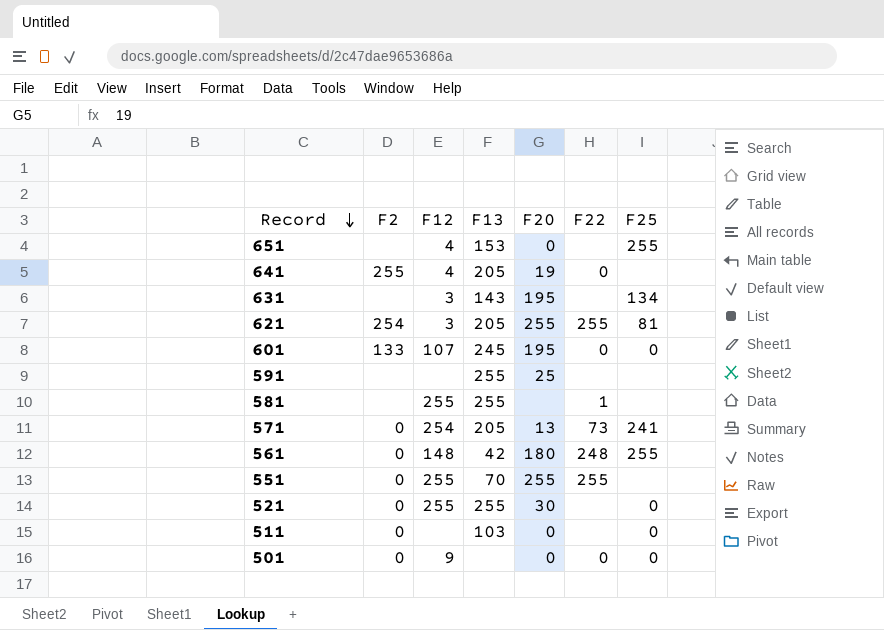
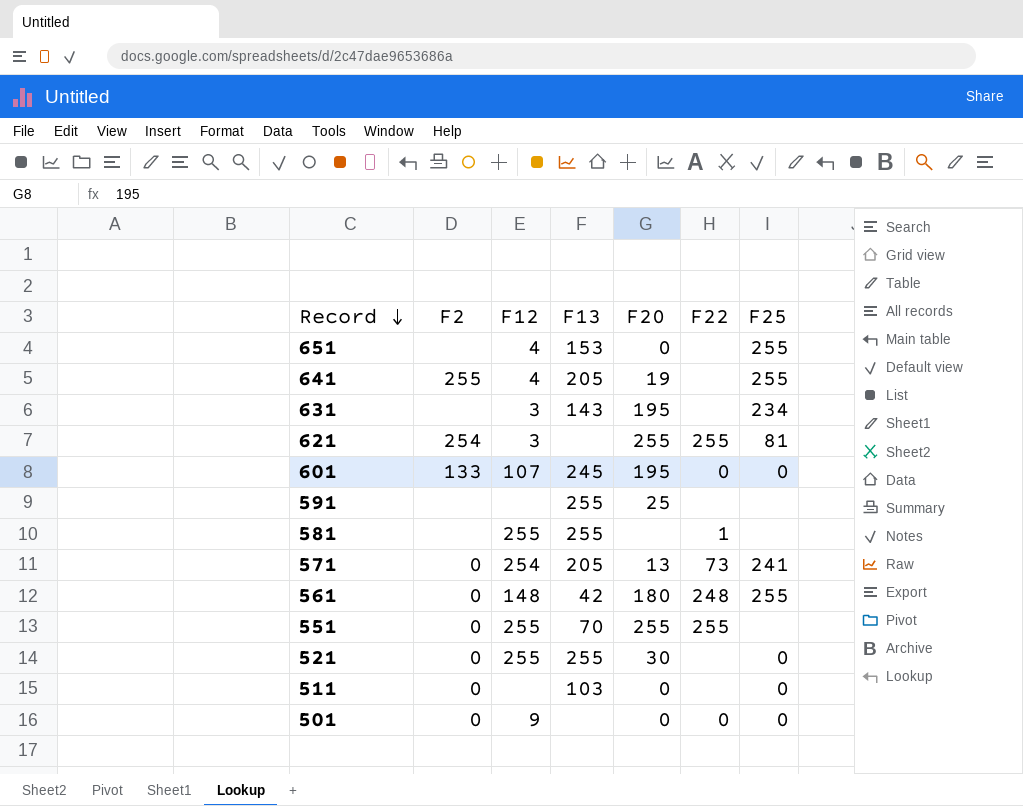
641 | F22: 0 -> none
641 | F25: none -> 255
631 | F25: 134 -> 234
621 | F13: 205 -> none

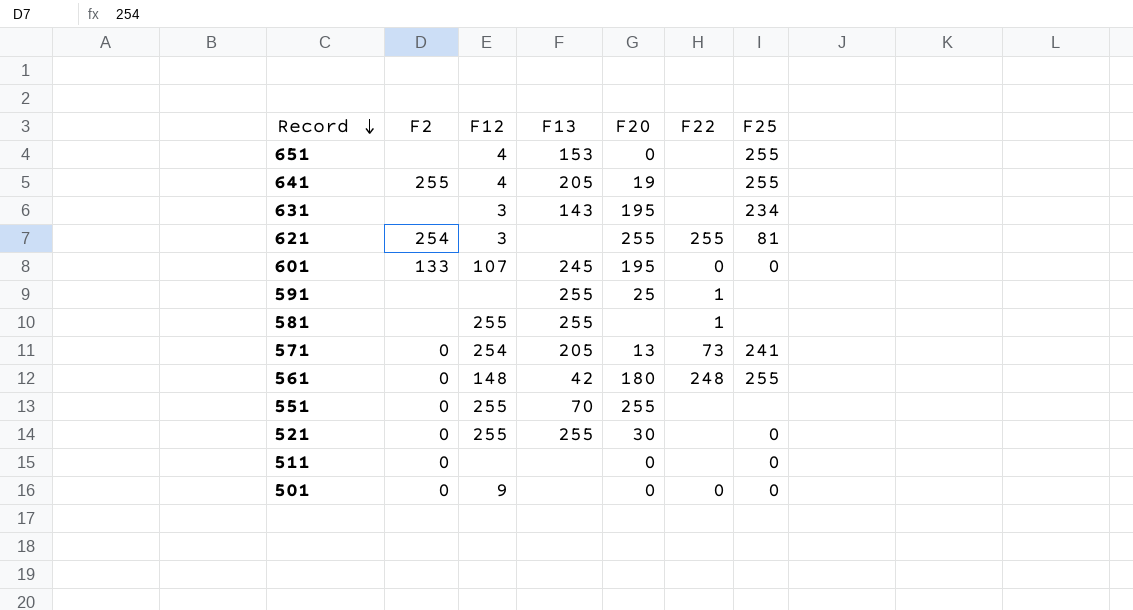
591 | F22: none -> 1
551 | F22: 255 -> none
511 | F13: 103 -> none

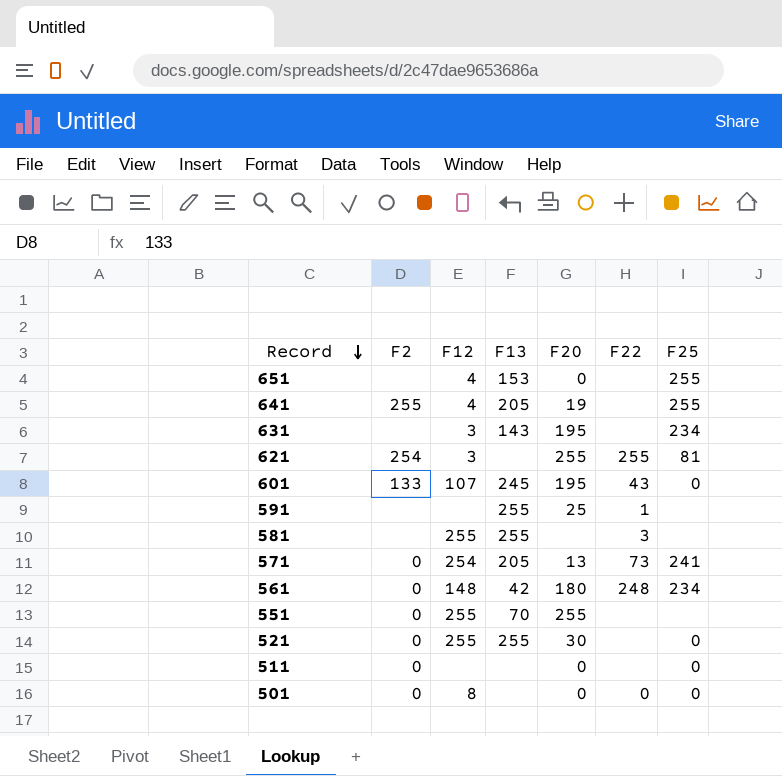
601 | F22: 0 -> 43
581 | F22: 1 -> 3
561 | F25: 255 -> 234
501 | F12: 9 -> 8

